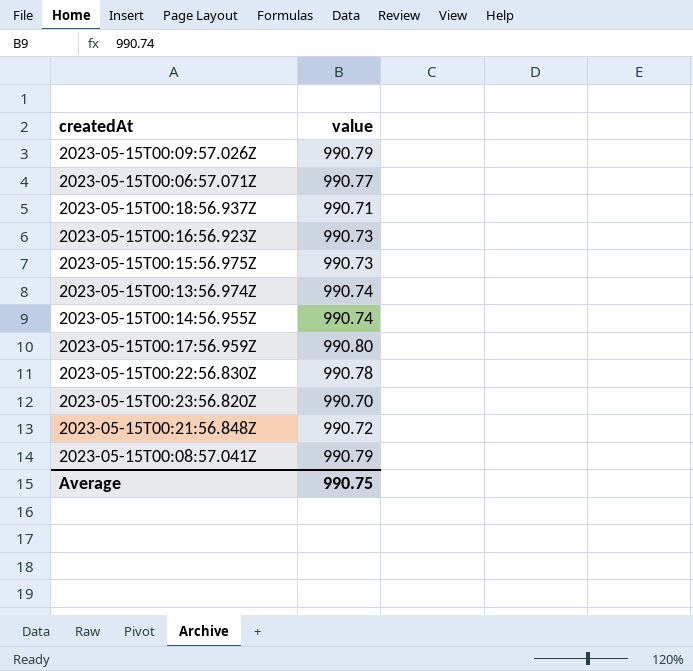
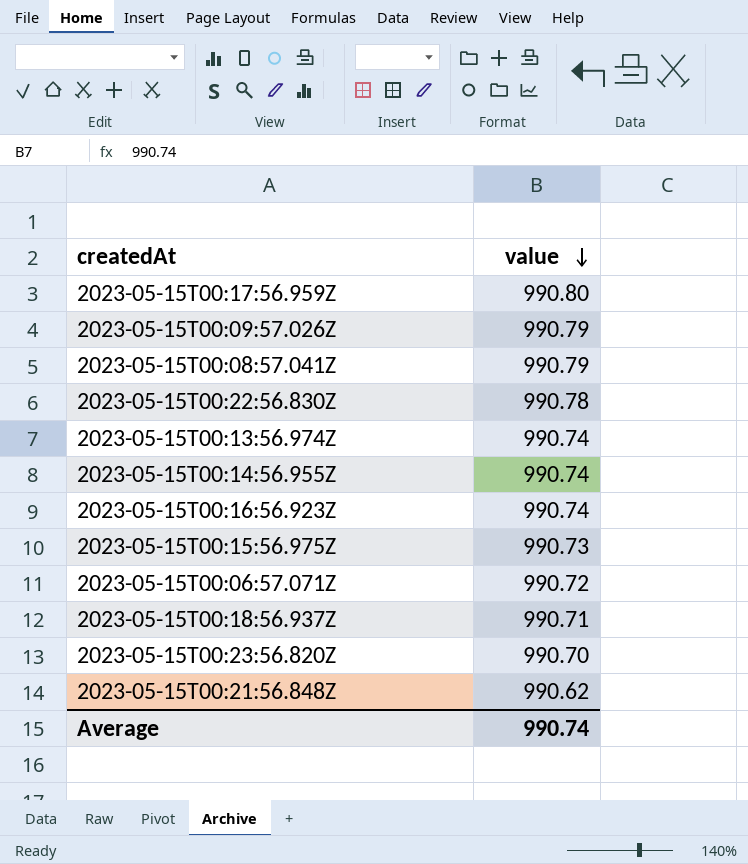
row order: none -> value descending
2023-05-15T00:16:56.923Z | value: 990.73 -> 990.74
2023-05-15T00:06:57.071Z | value: 990.77 -> 990.72
2023-05-15T00:21:56.848Z | value: 990.72 -> 990.62
Average | value: 990.75 -> 990.74

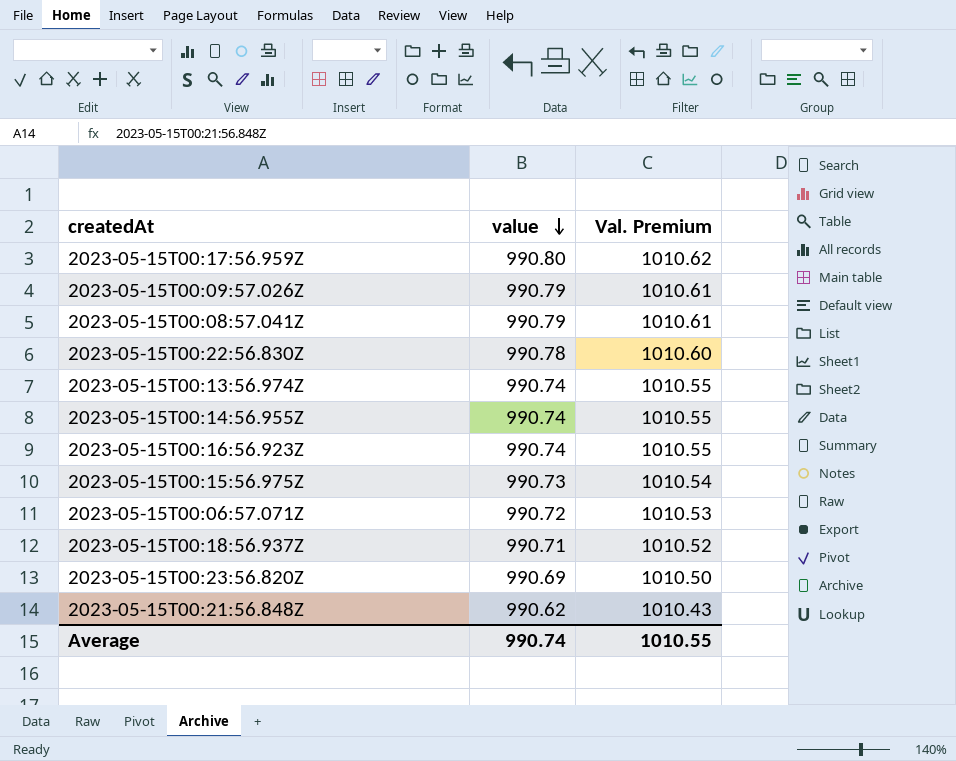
column Val. Premium | formula: none -> [value] * 1.02
2023-05-15T00:23:56.820Z | value: 990.70 -> 990.69

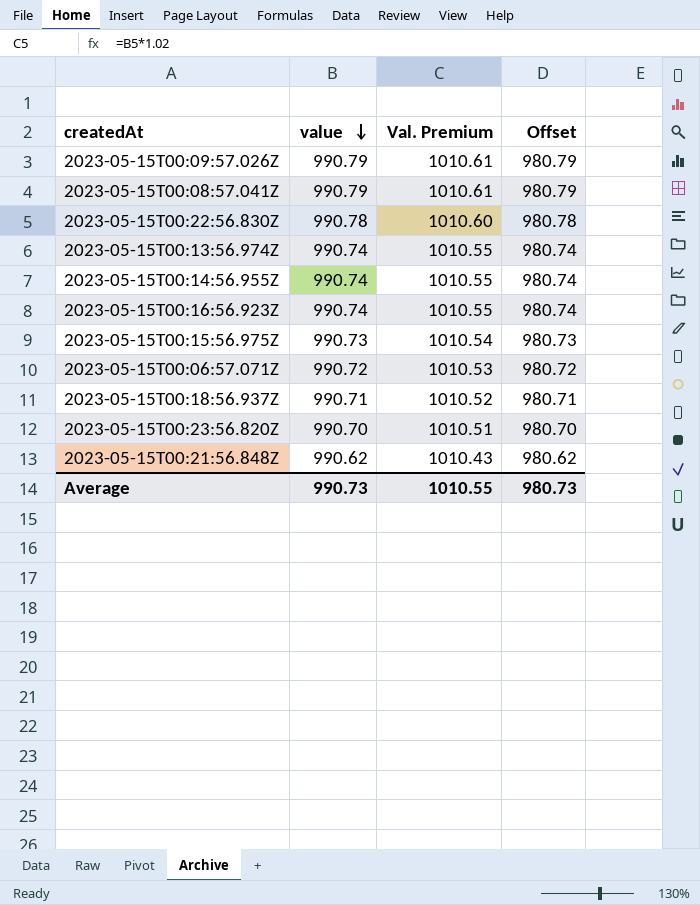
column Offset | formula: none -> [value] - 10
row 2023-05-15T00:17:56.959Z: 990.80 | 1010.62 -> none
2023-05-15T00:23:56.820Z | value: 990.69 -> 990.70
2023-05-15T00:23:56.820Z | Val. Premium: 1010.50 -> 1010.51
Average | value: 990.74 -> 990.73

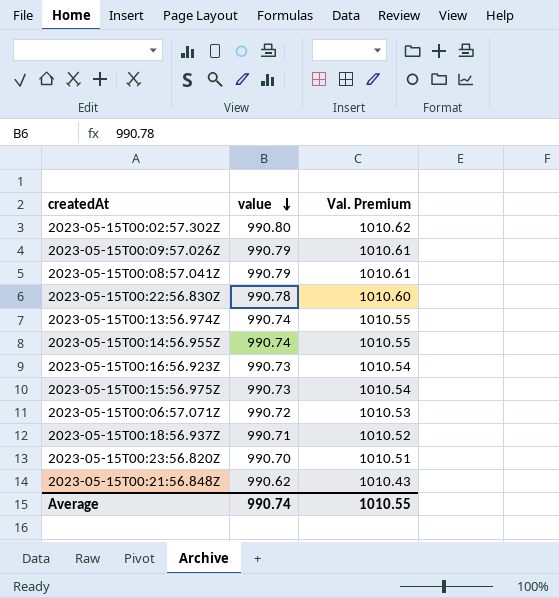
column Offset | formula: [value] - 10 -> none
row 2023-05-15T00:02:57.302Z: none -> 990.80 | 1010.62
2023-05-15T00:16:56.923Z | value: 990.74 -> 990.73
2023-05-15T00:16:56.923Z | Val. Premium: 1010.55 -> 1010.54
Average | value: 990.73 -> 990.74

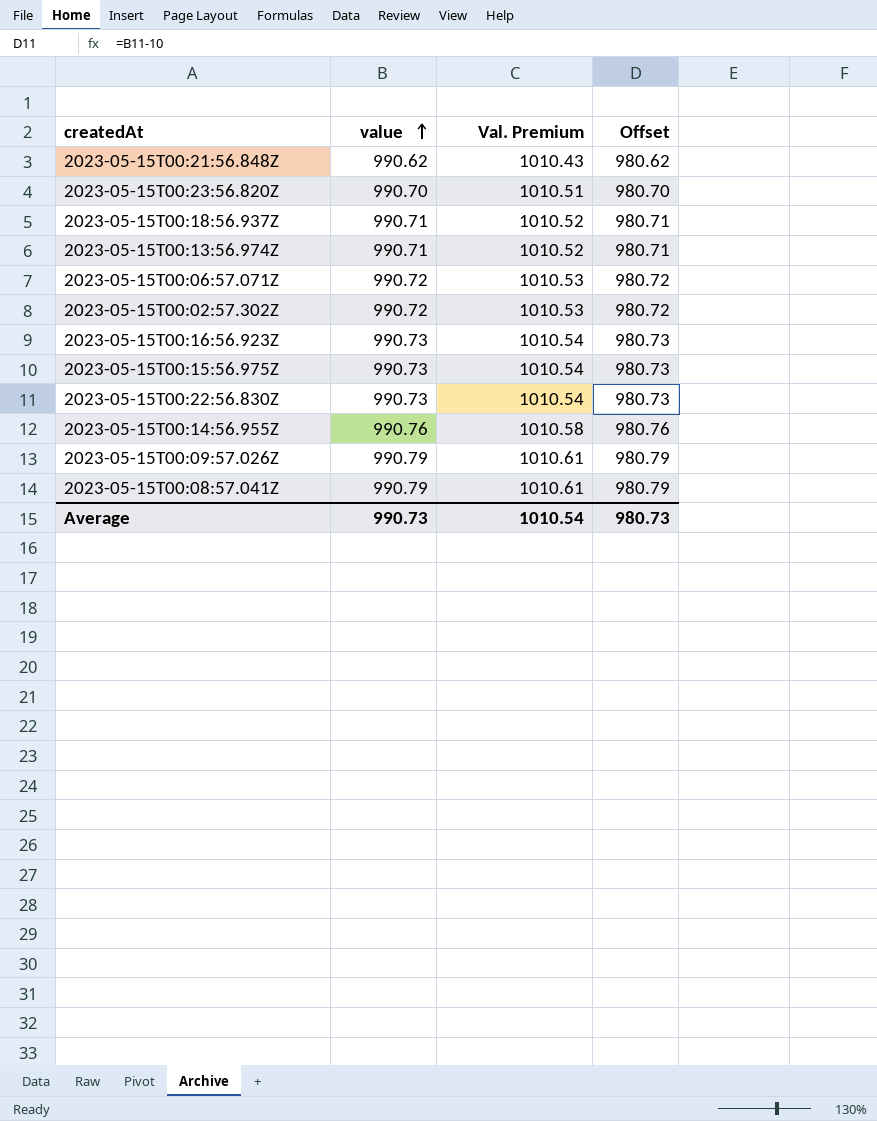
row order: value descending -> value ascending
column Offset | formula: none -> [value] - 10
2023-05-15T00:13:56.974Z | value: 990.74 -> 990.71
2023-05-15T00:13:56.974Z | Val. Premium: 1010.55 -> 1010.52
2023-05-15T00:02:57.302Z | value: 990.80 -> 990.72
2023-05-15T00:02:57.302Z | Val. Premium: 1010.62 -> 1010.53
2023-05-15T00:22:56.830Z | value: 990.78 -> 990.73
2023-05-15T00:22:56.830Z | Val. Premium: 1010.60 -> 1010.54
2023-05-15T00:14:56.955Z | value: 990.74 -> 990.76
2023-05-15T00:14:56.955Z | Val. Premium: 1010.55 -> 1010.58
Average | value: 990.74 -> 990.73
Average | Val. Premium: 1010.55 -> 1010.54

